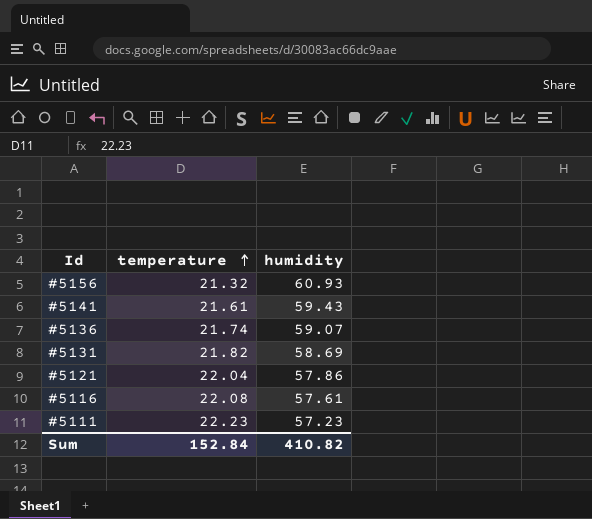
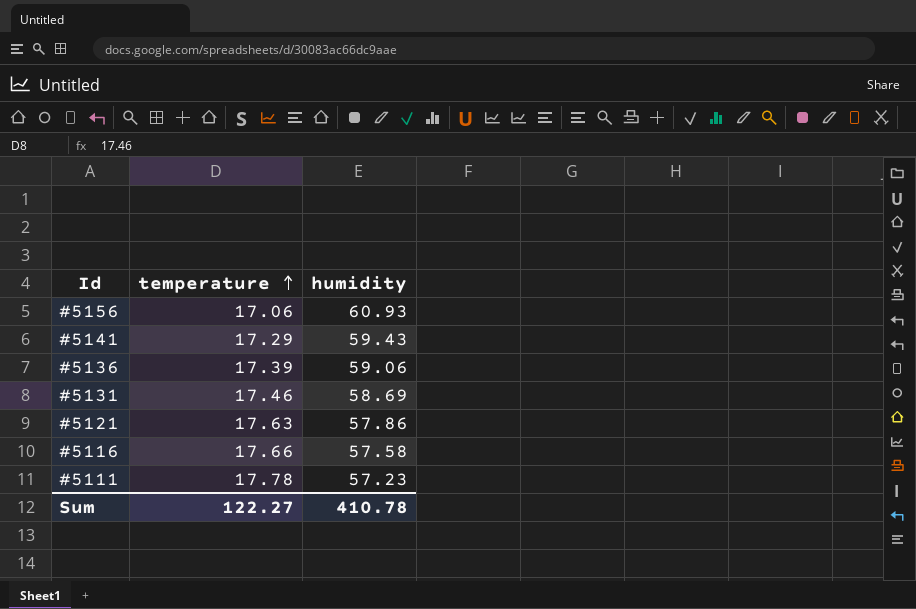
#5156 | temperature: 21.32 -> 17.06
#5141 | temperature: 21.61 -> 17.29
#5136 | temperature: 21.74 -> 17.39
#5136 | humidity: 59.07 -> 59.06
#5131 | temperature: 21.82 -> 17.46
#5121 | temperature: 22.04 -> 17.63
#5116 | temperature: 22.08 -> 17.66
#5116 | humidity: 57.61 -> 57.58
#5111 | temperature: 22.23 -> 17.78
Sum | temperature: 152.84 -> 122.27
Sum | humidity: 410.82 -> 410.78

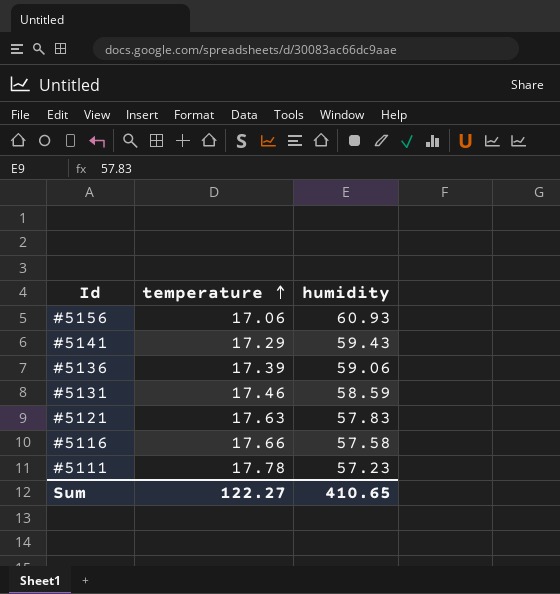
#5131 | humidity: 58.69 -> 58.59
#5121 | humidity: 57.86 -> 57.83
Sum | humidity: 410.78 -> 410.65

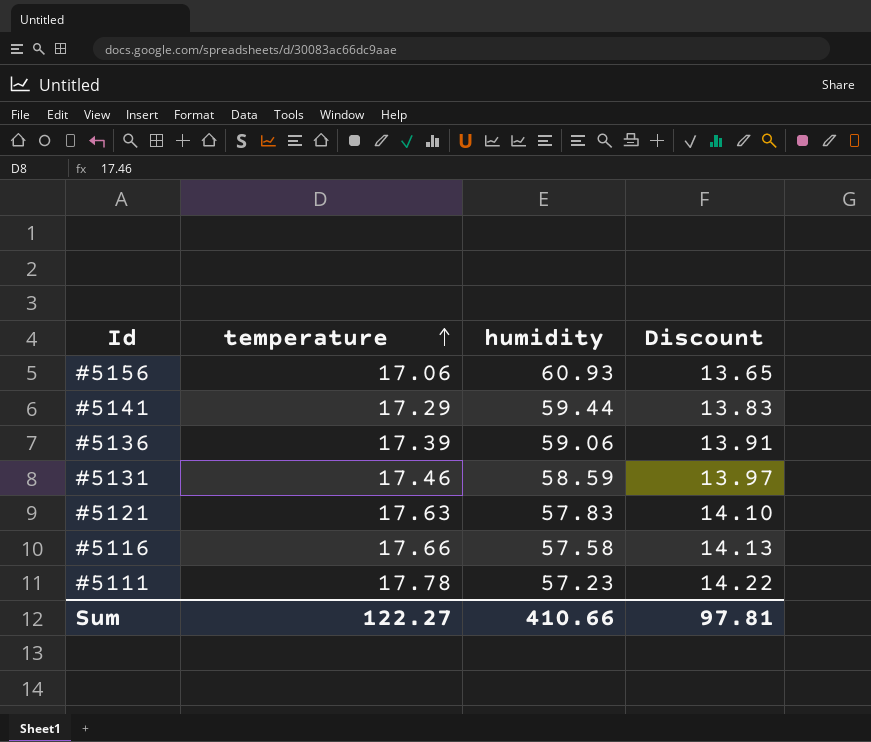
column Discount | formula: none -> [temperature] * 0.8
#5141 | humidity: 59.43 -> 59.44
Sum | humidity: 410.65 -> 410.66

